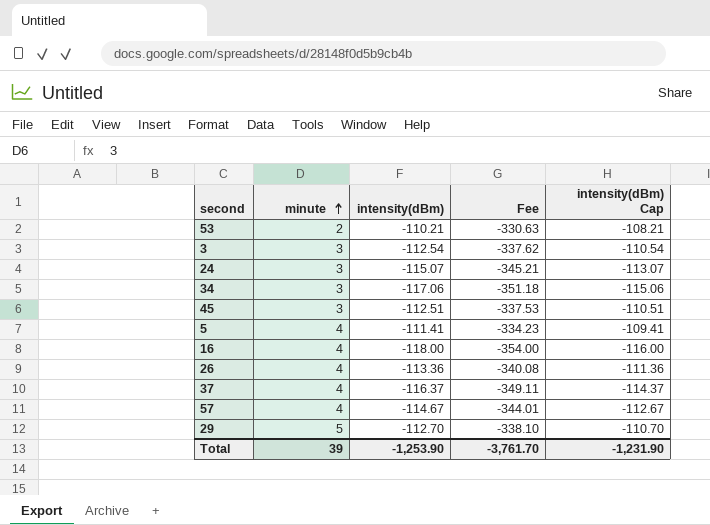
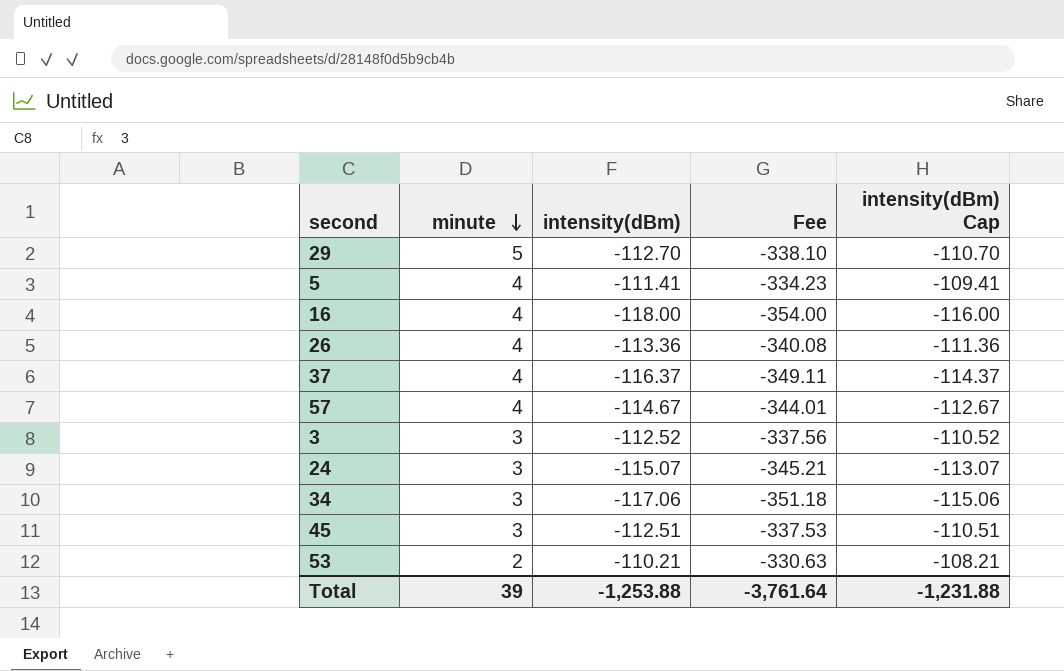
row order: minute ascending -> minute descending
3 | intensity(dBm): -112.54 -> -112.52
3 | Fee: -337.62 -> -337.56
3 | intensity(dBm) Cap: -110.54 -> -110.52
Total | intensity(dBm): -1,253.90 -> -1,253.88
Total | Fee: -3,761.70 -> -3,761.64
Total | intensity(dBm) Cap: -1,231.90 -> -1,231.88

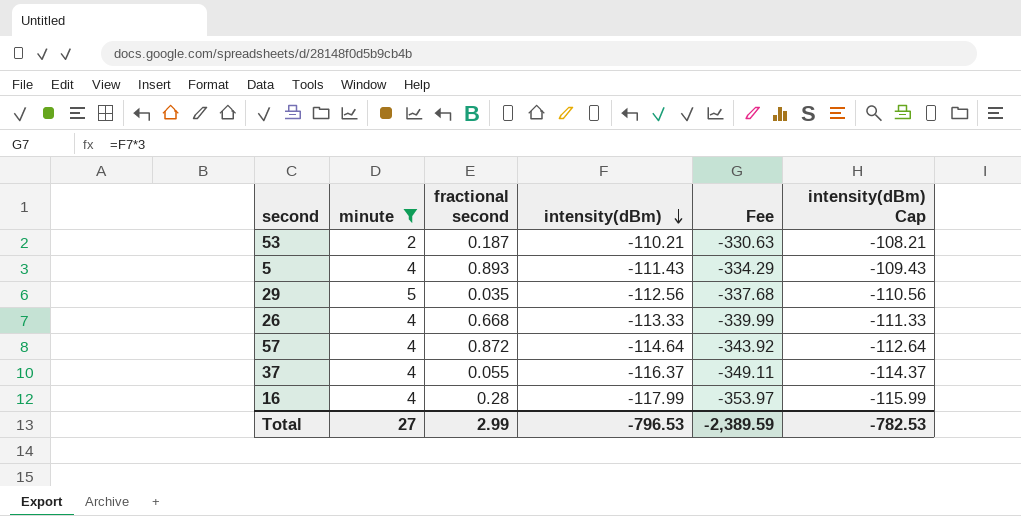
filter: none -> minute != 3
row order: minute descending -> intensity(dBm) descending
column fractional second | position: none -> 3
5 | intensity(dBm): -111.41 -> -111.43
5 | Fee: -334.23 -> -334.29
5 | intensity(dBm) Cap: -109.41 -> -109.43
29 | intensity(dBm): -112.70 -> -112.56
29 | Fee: -338.10 -> -337.68
29 | intensity(dBm) Cap: -110.70 -> -110.56
26 | intensity(dBm): -113.36 -> -113.33
26 | Fee: -340.08 -> -339.99
26 | intensity(dBm) Cap: -111.36 -> -111.33
57 | intensity(dBm): -114.67 -> -114.64
57 | Fee: -344.01 -> -343.92
57 | intensity(dBm) Cap: -112.67 -> -112.64
16 | intensity(dBm): -118.00 -> -117.99
16 | Fee: -354.00 -> -353.97
16 | intensity(dBm) Cap: -116.00 -> -115.99
Total | minute: 39 -> 27
Total | intensity(dBm): -1,253.88 -> -796.53
Total | Fee: -3,761.64 -> -2,389.59
Total | intensity(dBm) Cap: -1,231.88 -> -782.53

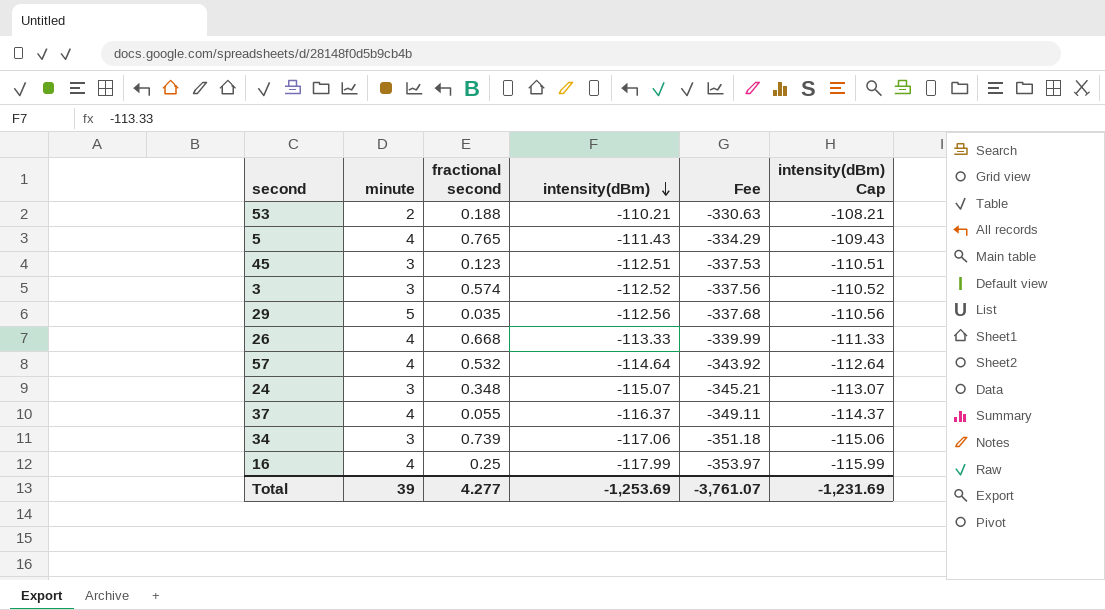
filter: minute != 3 -> none
53 | fractional second: 0.187 -> 0.188
5 | fractional second: 0.893 -> 0.765
57 | fractional second: 0.872 -> 0.532
16 | fractional second: 0.28 -> 0.25
Total | minute: 27 -> 39
Total | fractional second: 2.99 -> 4.277
Total | intensity(dBm): -796.53 -> -1,253.69
Total | Fee: -2,389.59 -> -3,761.07
Total | intensity(dBm) Cap: -782.53 -> -1,231.69

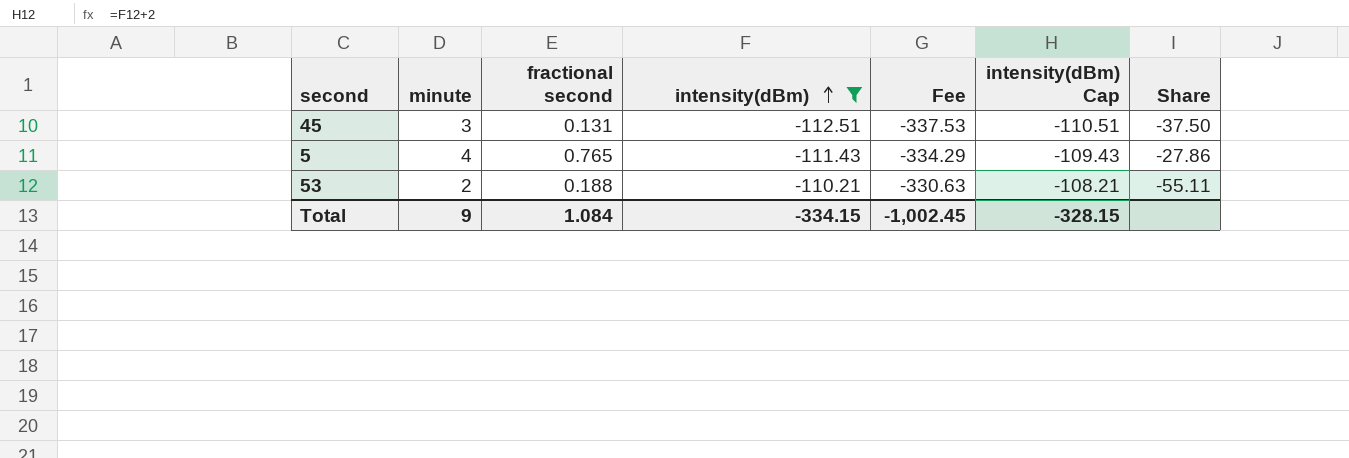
filter: none -> intensity(dBm) >= -112.51
row order: intensity(dBm) descending -> intensity(dBm) ascending
column Share | formula: none -> [intensity(dBm)] / [minute]
45 | fractional second: 0.123 -> 0.131
Total | minute: 39 -> 9
Total | fractional second: 4.277 -> 1.084
Total | intensity(dBm): -1,253.69 -> -334.15
Total | Fee: -3,761.07 -> -1,002.45
Total | intensity(dBm) Cap: -1,231.69 -> -328.15

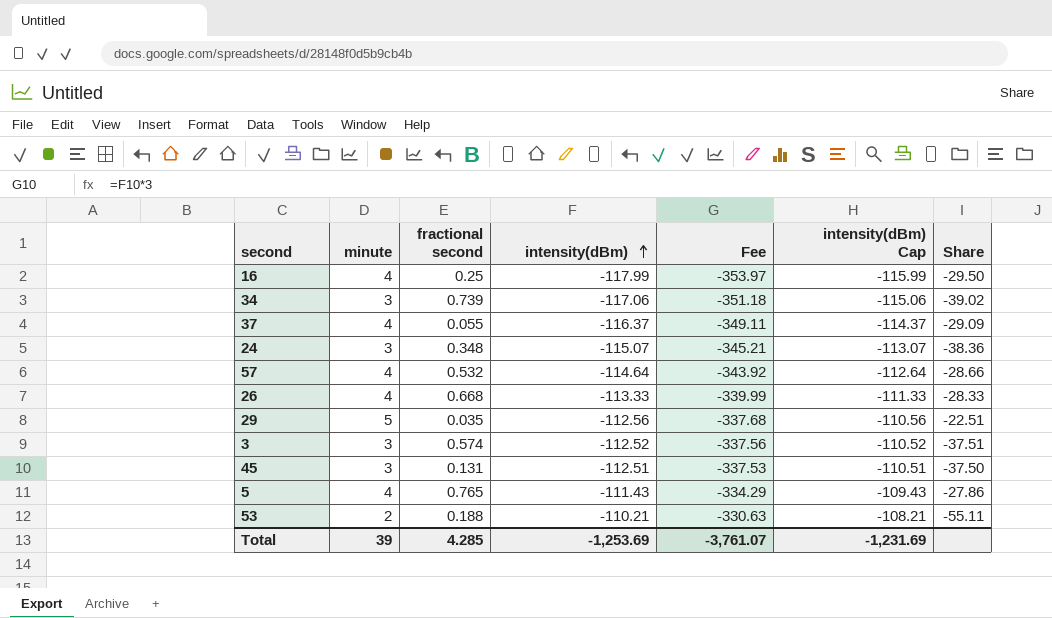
filter: intensity(dBm) >= -112.51 -> none
Total | minute: 9 -> 39
Total | fractional second: 1.084 -> 4.285
Total | intensity(dBm): -334.15 -> -1,253.69
Total | Fee: -1,002.45 -> -3,761.07
Total | intensity(dBm) Cap: -328.15 -> -1,231.69

